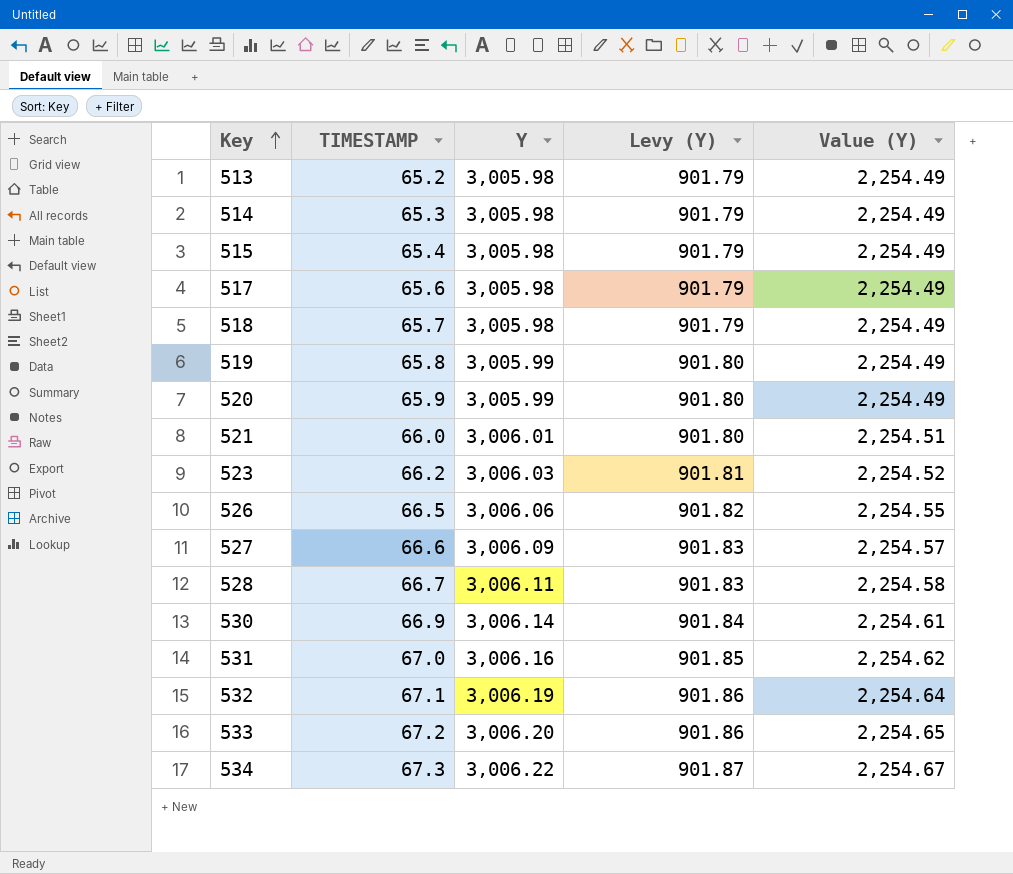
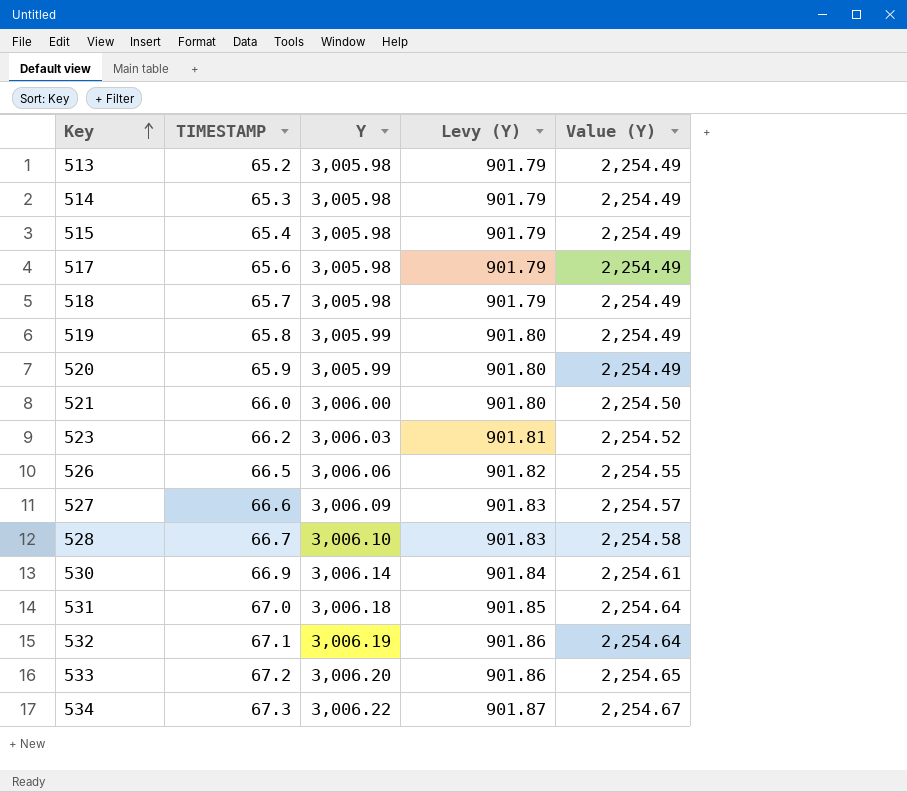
521 | Y: 3,006.01 -> 3,006.00
521 | Value (Y): 2,254.51 -> 2,254.50
528 | Y: 3,006.11 -> 3,006.10
531 | Y: 3,006.16 -> 3,006.18
531 | Value (Y): 2,254.62 -> 2,254.64

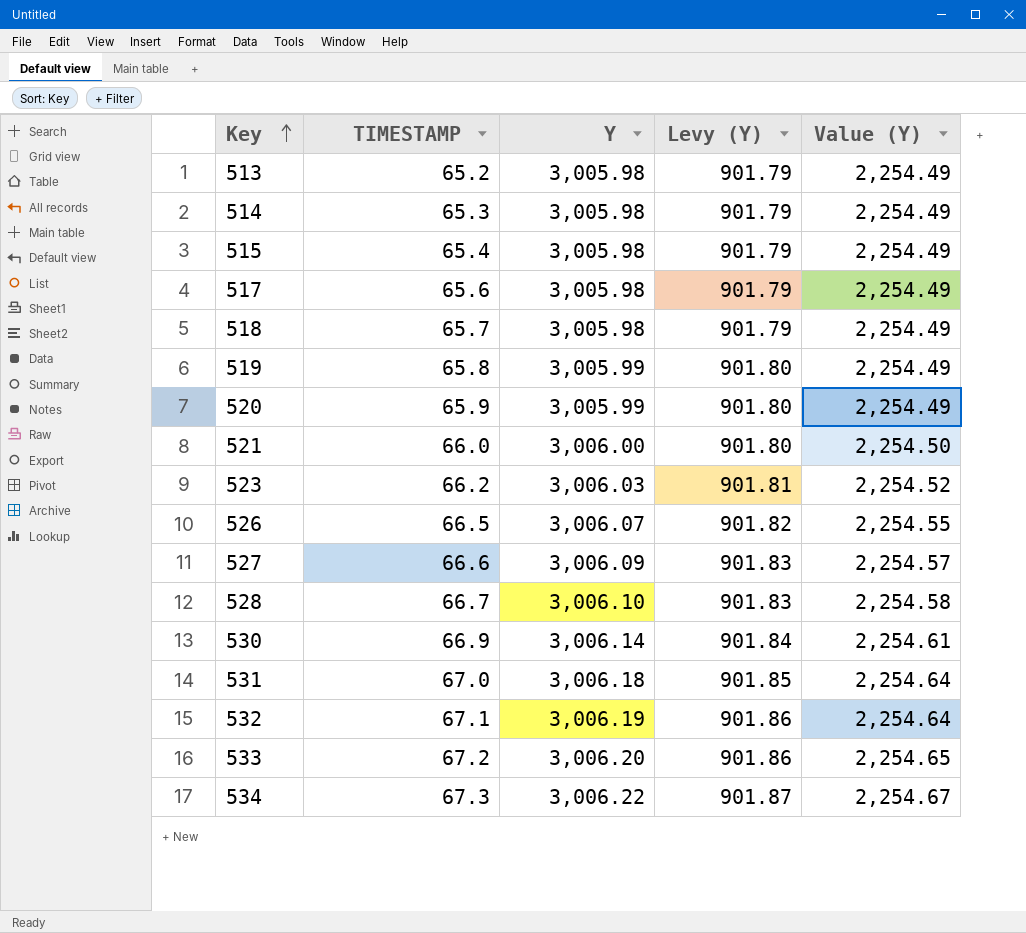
526 | Y: 3,006.06 -> 3,006.07

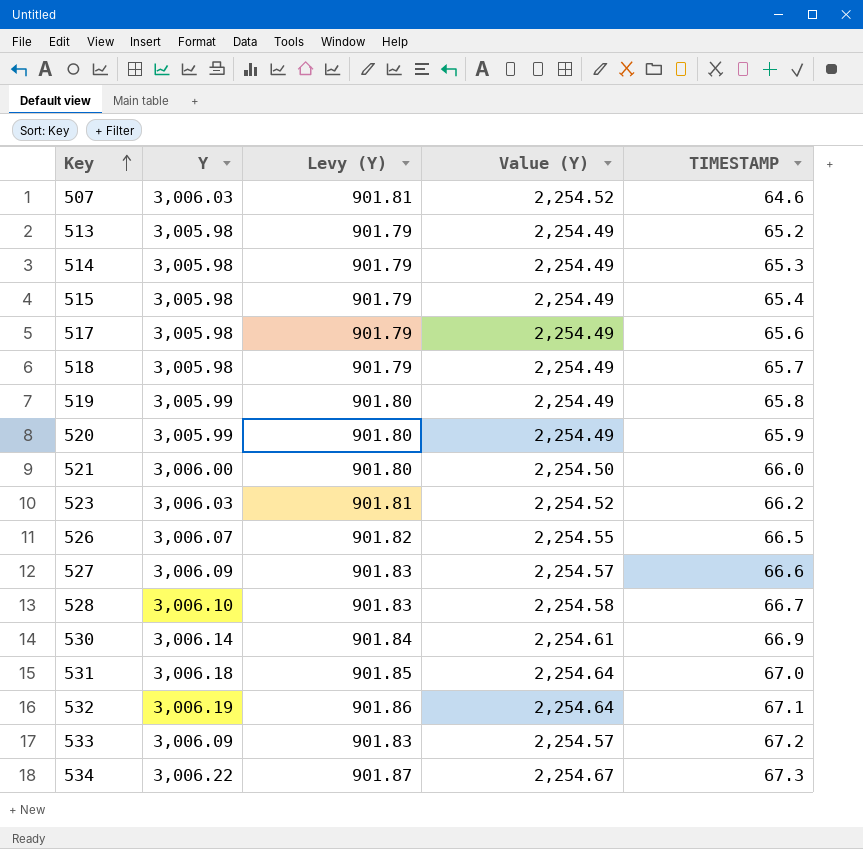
column TIMESTAMP | position: 2 -> 5
row 507: none -> 3,006.03 | 901.81 | 2,254.52 | 64.6
533 | Y: 3,006.20 -> 3,006.09
533 | Levy (Y): 901.86 -> 901.83
533 | Value (Y): 2,254.65 -> 2,254.57

